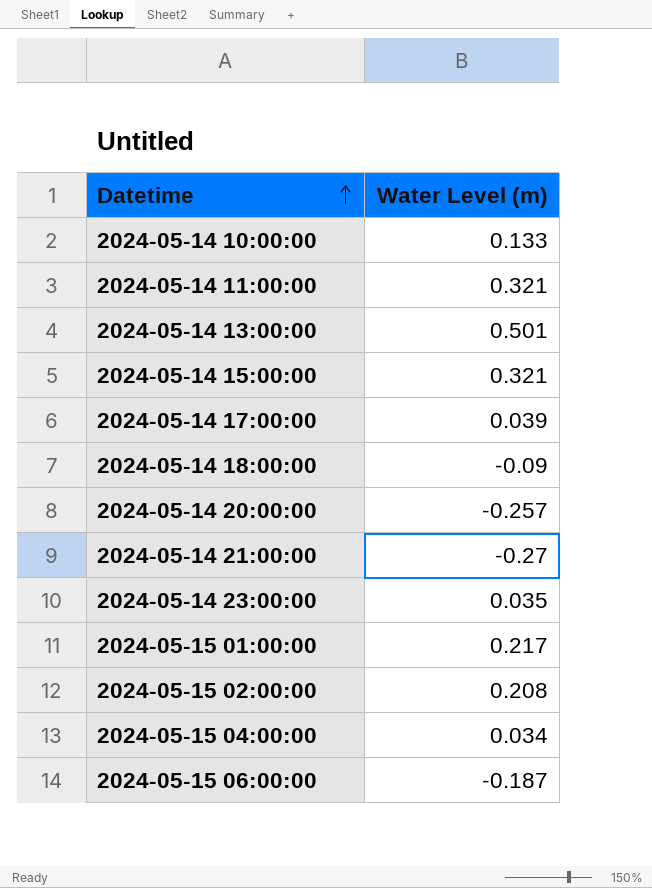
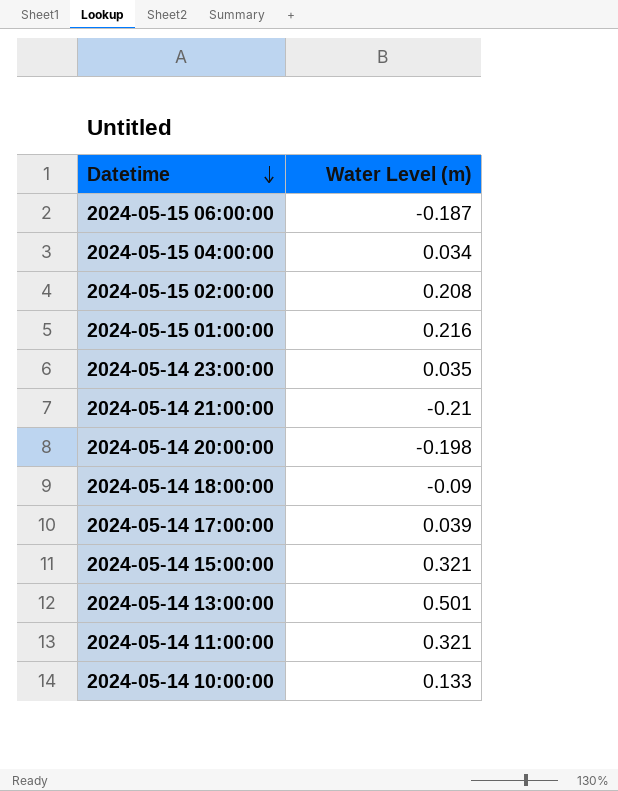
row order: Datetime ascending -> Datetime descending
2024-05-15 01:00:00 | Water Level (m): 0.217 -> 0.216
2024-05-14 21:00:00 | Water Level (m): -0.27 -> -0.21
2024-05-14 20:00:00 | Water Level (m): -0.257 -> -0.198

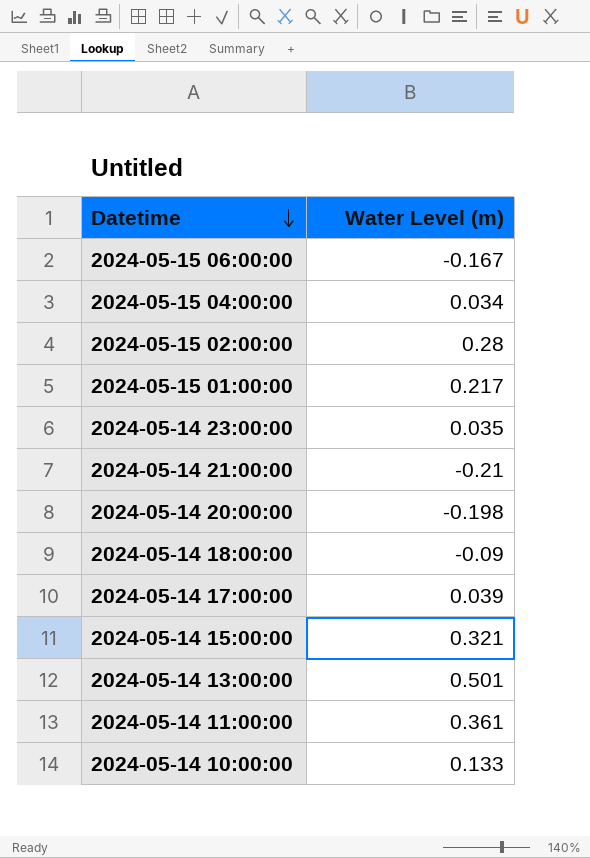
2024-05-15 06:00:00 | Water Level (m): -0.187 -> -0.167
2024-05-15 02:00:00 | Water Level (m): 0.208 -> 0.28
2024-05-15 01:00:00 | Water Level (m): 0.216 -> 0.217
2024-05-14 11:00:00 | Water Level (m): 0.321 -> 0.361

